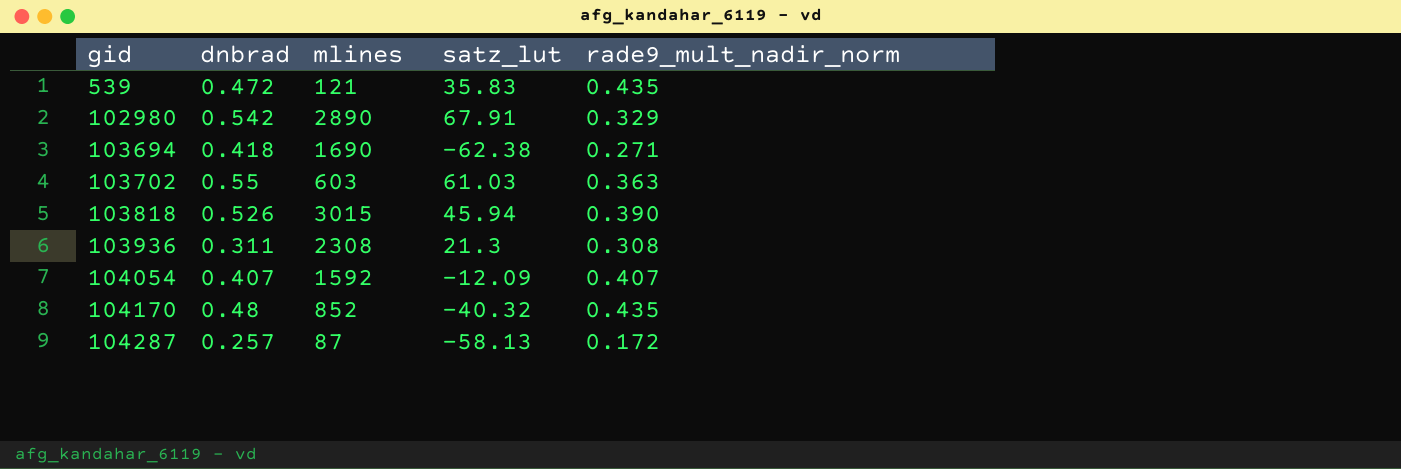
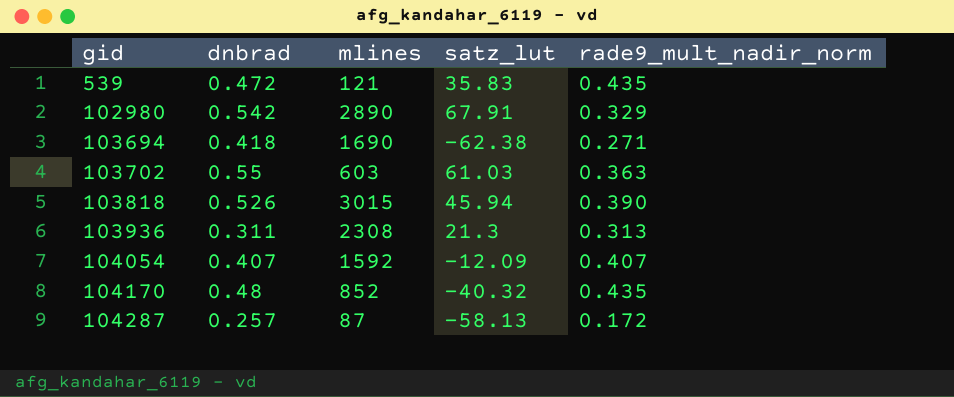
103936 | rade9_mult_nadir_norm: 0.308 -> 0.313

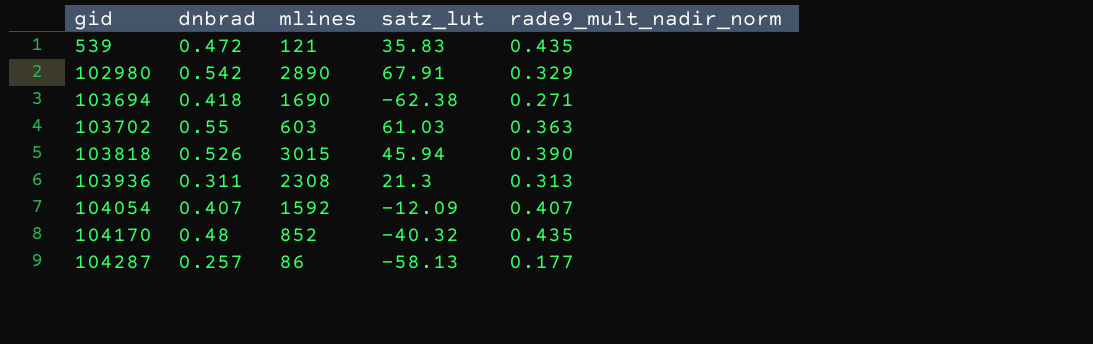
104287 | mlines: 87 -> 86
104287 | rade9_mult_nadir_norm: 0.172 -> 0.177

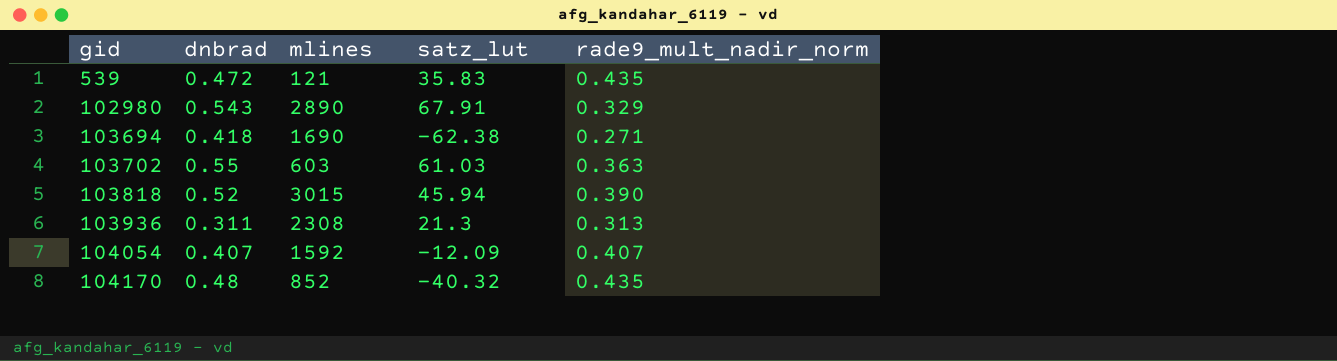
row 104287: 0.257 | 86 | -58.13 | 0.177 -> none
102980 | dnbrad: 0.542 -> 0.543
103818 | dnbrad: 0.526 -> 0.52

